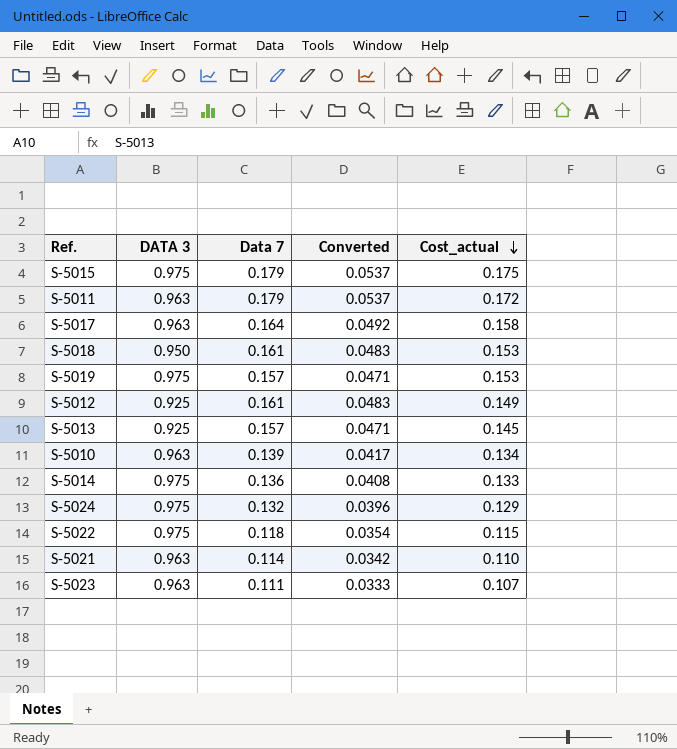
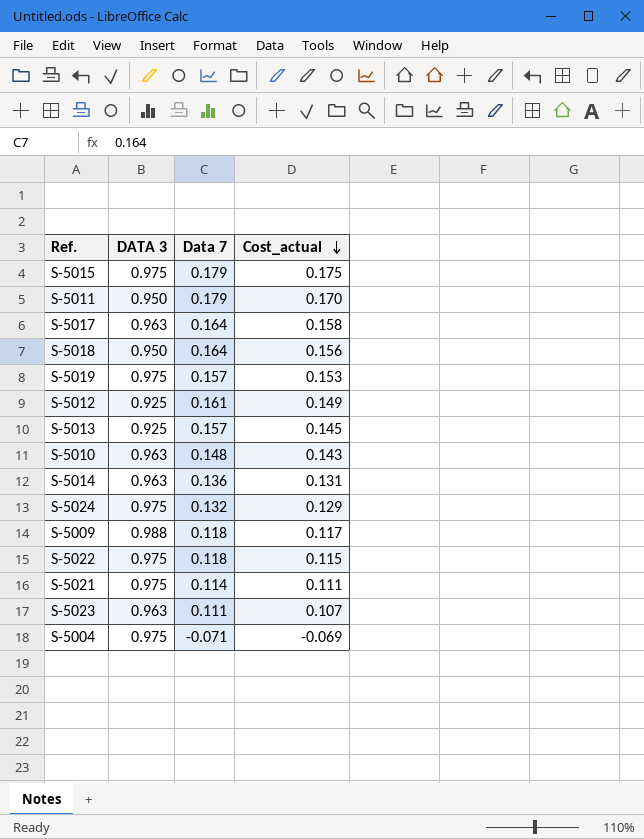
column Converted | formula: [Data 7] * 0.3 -> none
S-5011 | DATA 3: 0.963 -> 0.950
S-5011 | Cost_actual: 0.172 -> 0.170
S-5018 | Data 7: 0.161 -> 0.164
S-5018 | Cost_actual: 0.153 -> 0.156
S-5010 | Data 7: 0.139 -> 0.148
S-5010 | Cost_actual: 0.134 -> 0.143
S-5014 | DATA 3: 0.975 -> 0.963
S-5014 | Cost_actual: 0.133 -> 0.131
row S-5009: none -> 0.988 | 0.118 | 0.117
S-5021 | DATA 3: 0.963 -> 0.975
S-5021 | Cost_actual: 0.110 -> 0.111
row S-5004: none -> 0.975 | -0.071 | -0.069

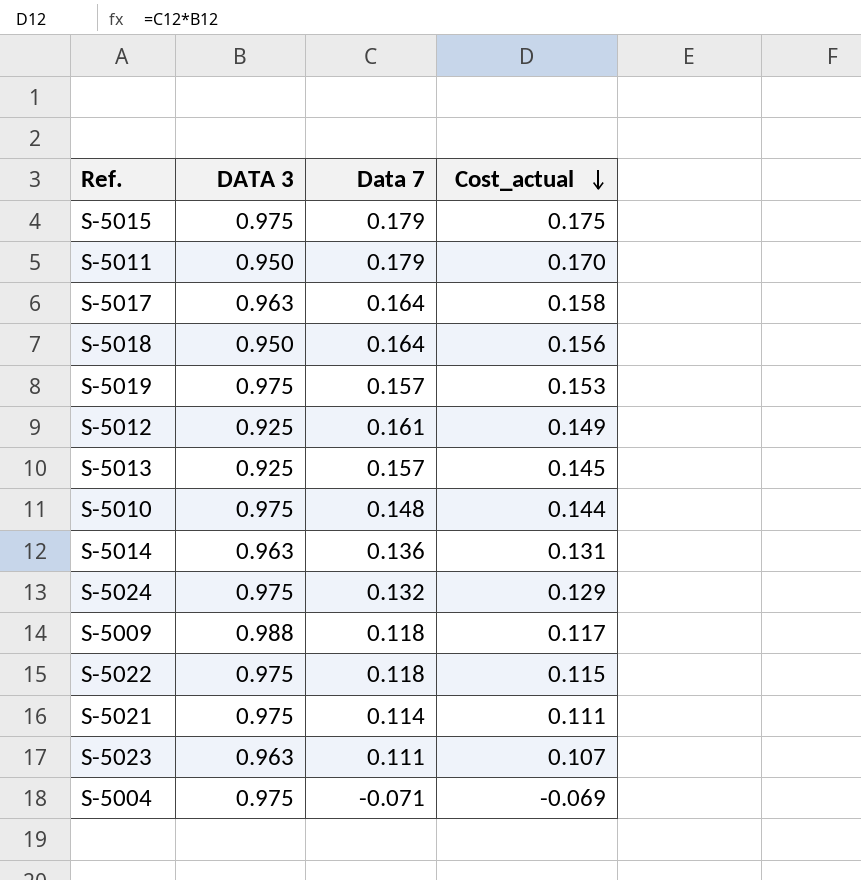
S-5010 | DATA 3: 0.963 -> 0.975
S-5010 | Cost_actual: 0.143 -> 0.144

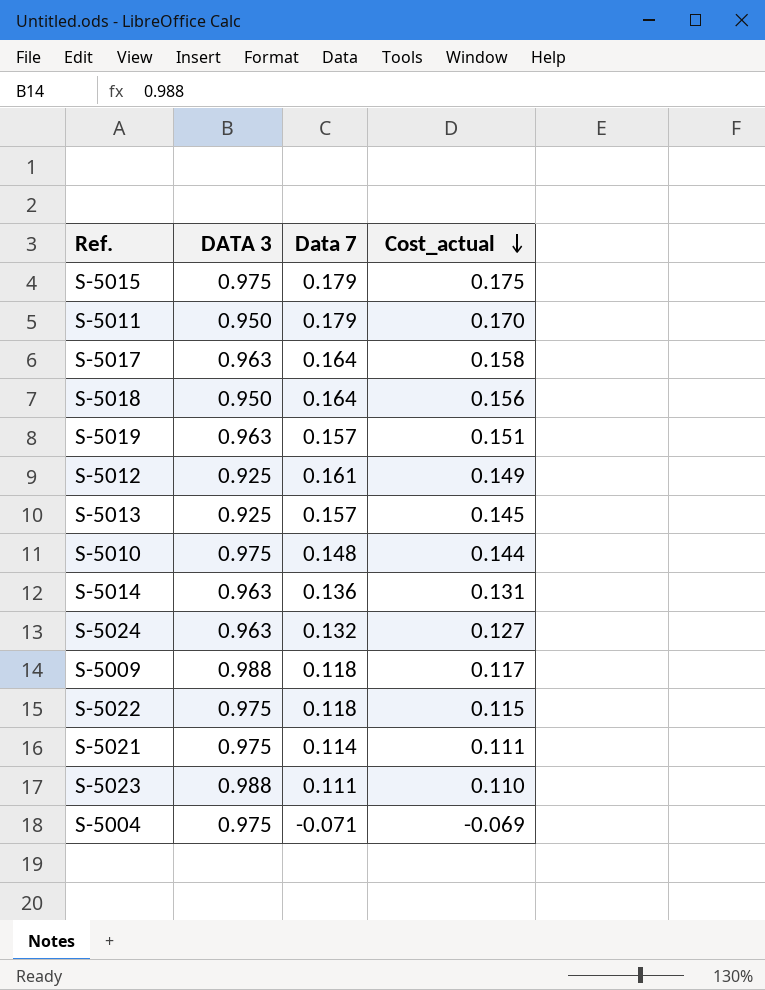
S-5019 | DATA 3: 0.975 -> 0.963
S-5019 | Cost_actual: 0.153 -> 0.151
S-5024 | DATA 3: 0.975 -> 0.963
S-5024 | Cost_actual: 0.129 -> 0.127
S-5023 | DATA 3: 0.963 -> 0.988
S-5023 | Cost_actual: 0.107 -> 0.110

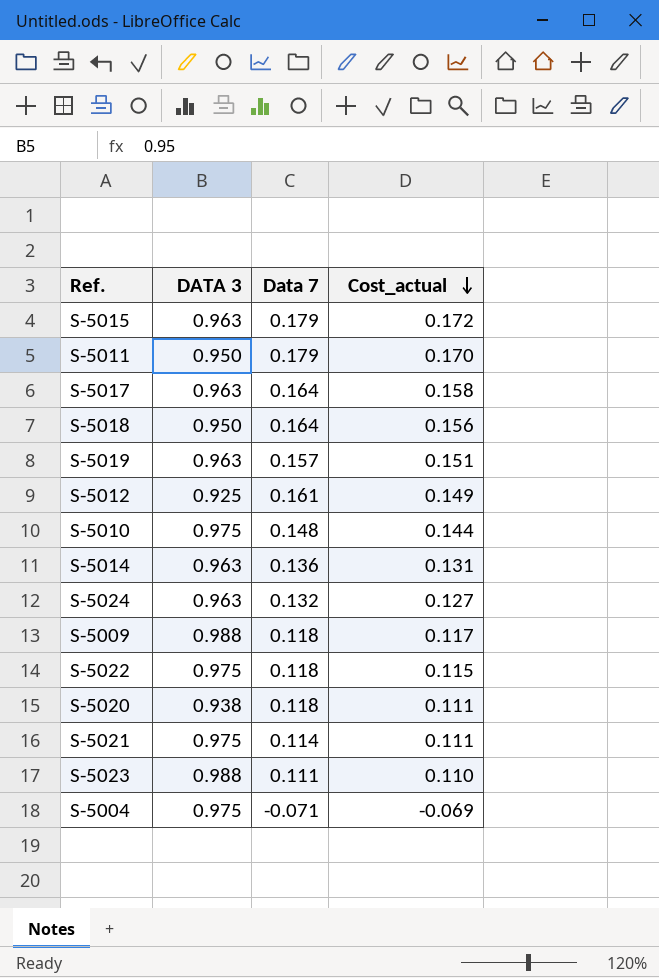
row S-5013: 0.925 | 0.157 | 0.145 -> none
S-5015 | DATA 3: 0.975 -> 0.963
S-5015 | Cost_actual: 0.175 -> 0.172
row S-5020: none -> 0.938 | 0.118 | 0.111

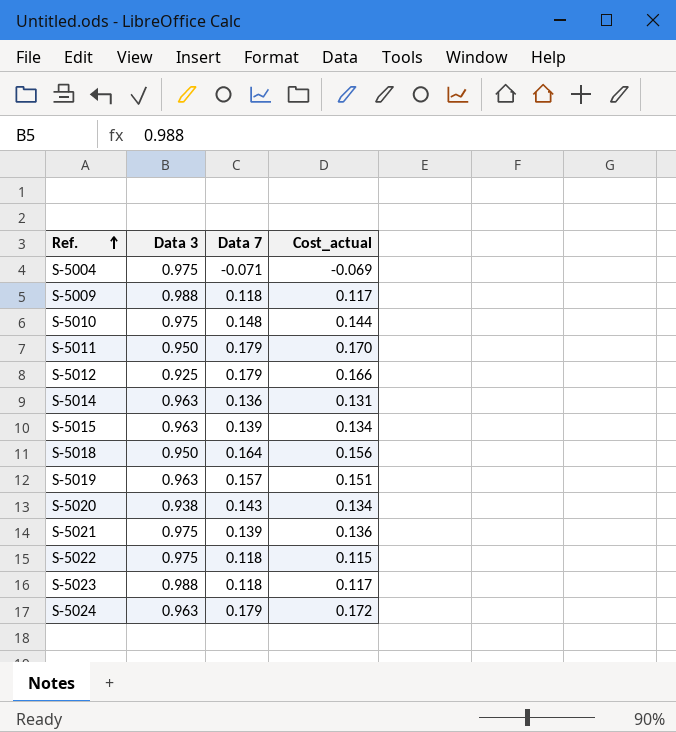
row order: Cost_actual descending -> Ref. ascending
column name: DATA 3 -> Data 3
row S-5017: 0.963 | 0.164 | 0.158 -> none
S-5012 | Data 7: 0.161 -> 0.179
S-5012 | Cost_actual: 0.149 -> 0.166
S-5015 | Data 7: 0.179 -> 0.139
S-5015 | Cost_actual: 0.172 -> 0.134
S-5020 | Data 7: 0.118 -> 0.143
S-5020 | Cost_actual: 0.111 -> 0.134
S-5021 | Data 7: 0.114 -> 0.139
S-5021 | Cost_actual: 0.111 -> 0.136
S-5023 | Data 7: 0.111 -> 0.118
S-5023 | Cost_actual: 0.110 -> 0.117
S-5024 | Data 7: 0.132 -> 0.179
S-5024 | Cost_actual: 0.127 -> 0.172

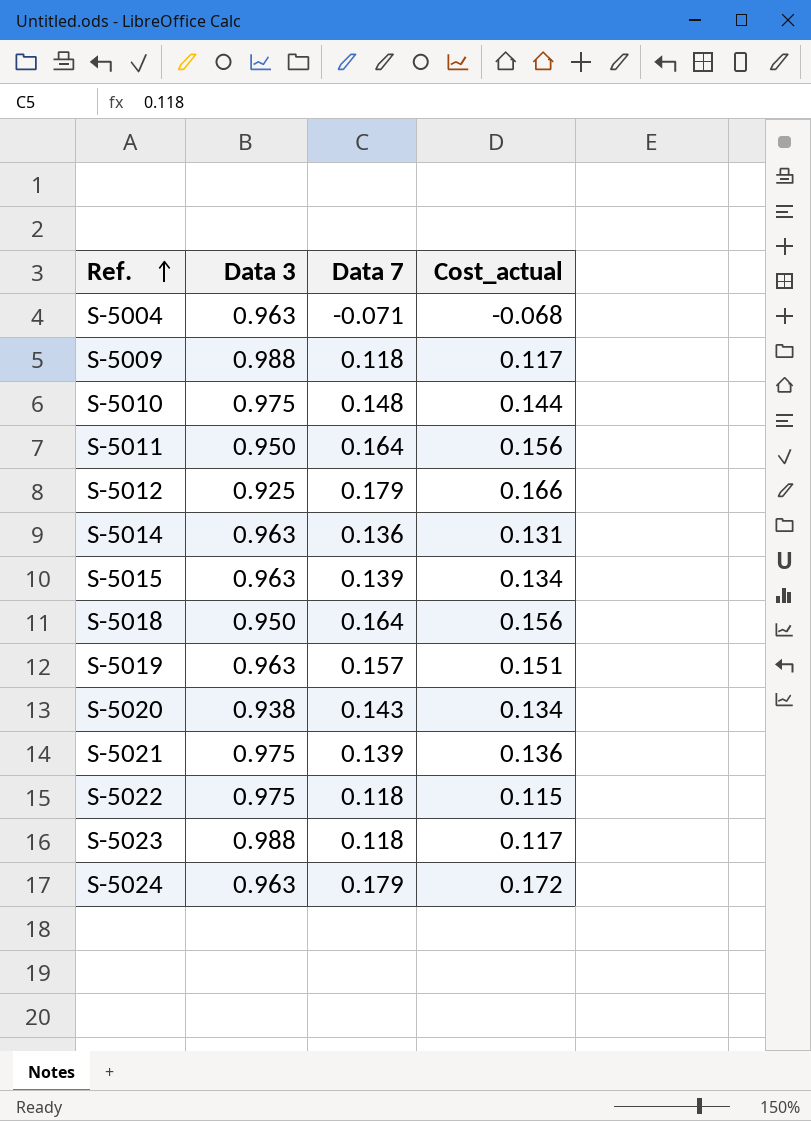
S-5004 | Data 3: 0.975 -> 0.963
S-5004 | Cost_actual: -0.069 -> -0.068
S-5011 | Data 7: 0.179 -> 0.164
S-5011 | Cost_actual: 0.170 -> 0.156

